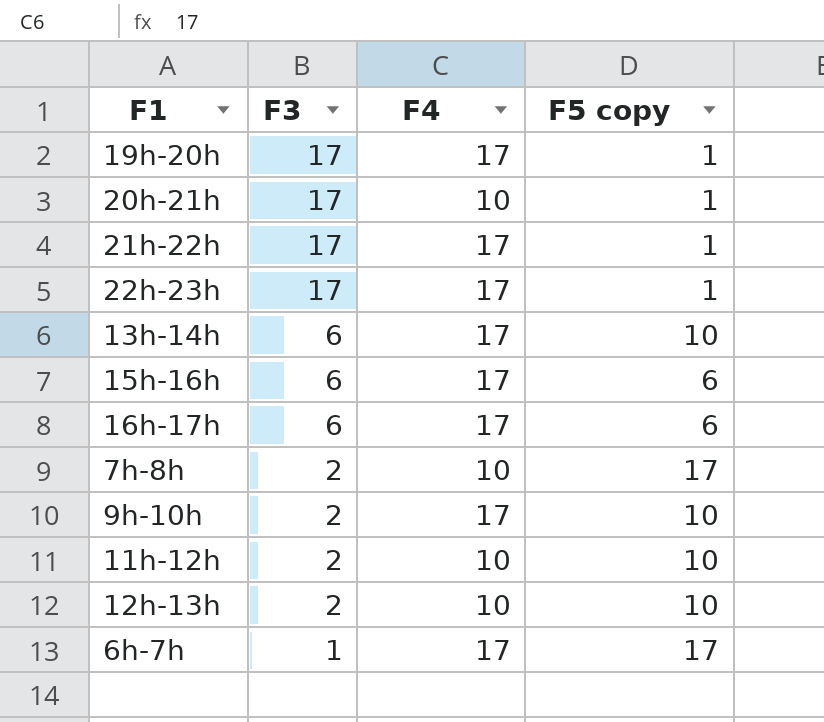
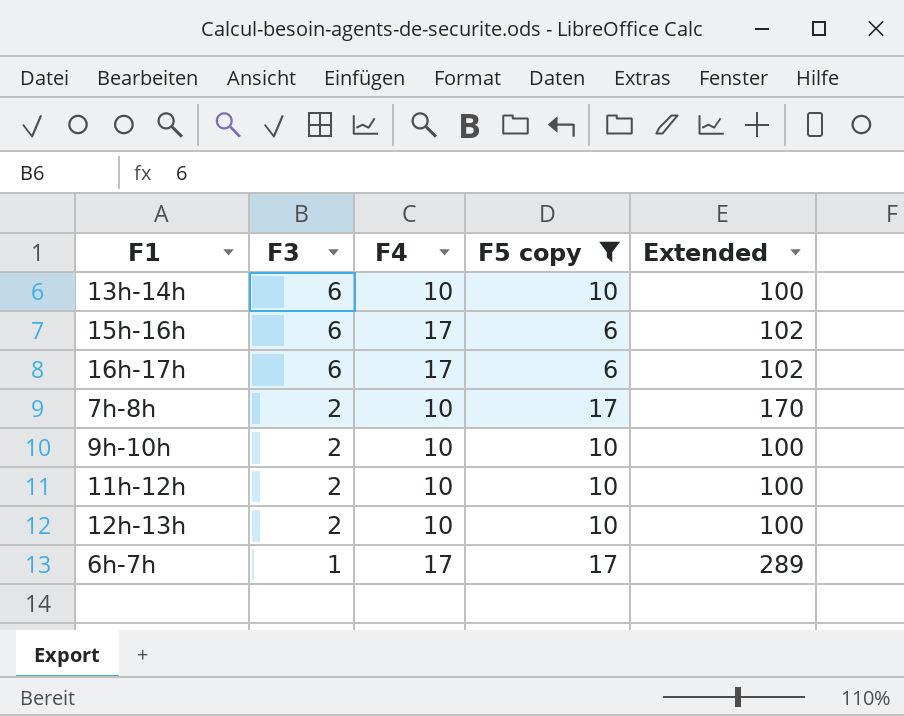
filter: none -> F5 copy != 1
column Extended | formula: none -> [F4] * [F5 copy]
13h-14h | F4: 17 -> 10
9h-10h | F4: 17 -> 10

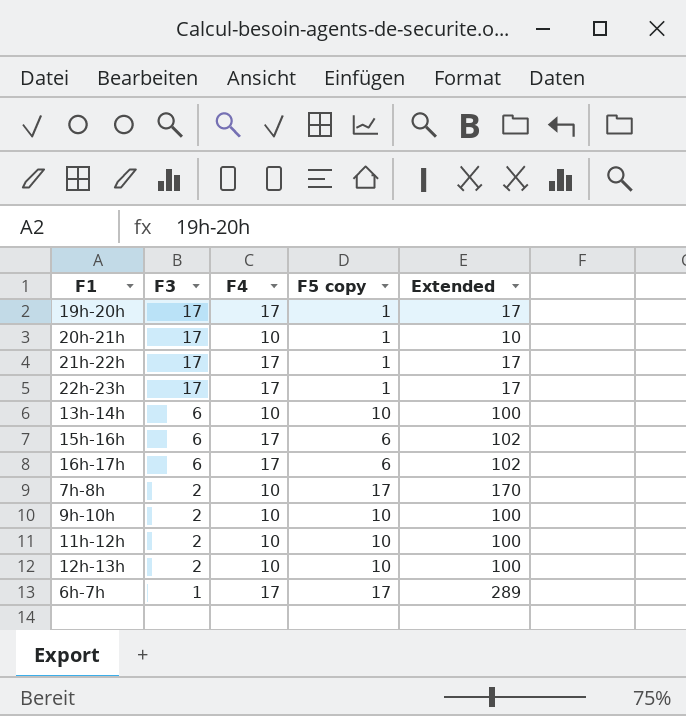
filter: F5 copy != 1 -> none

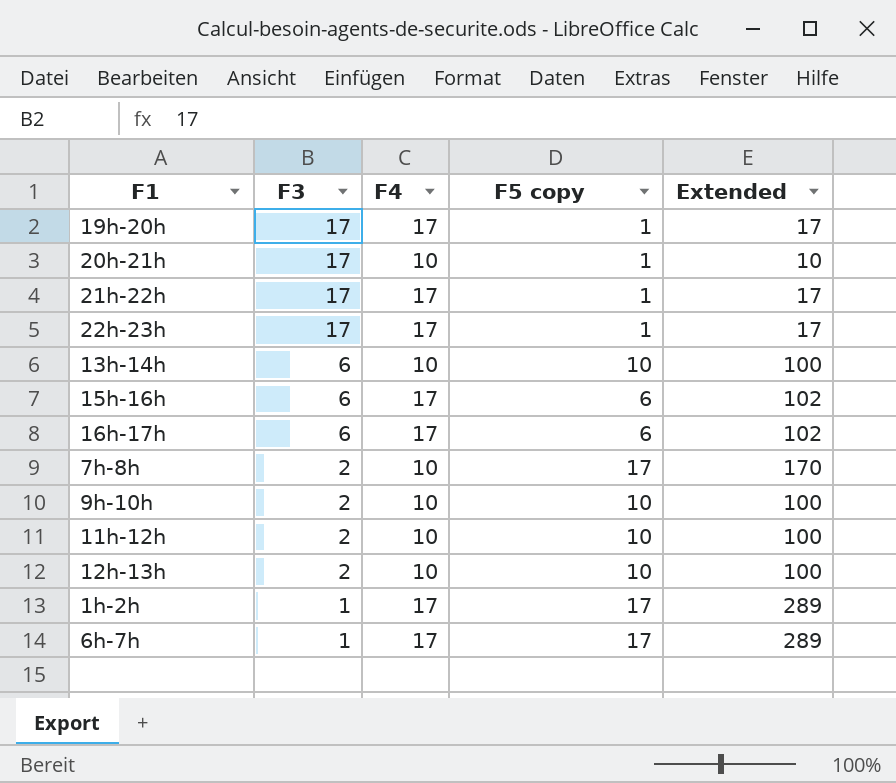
row 1h-2h: none -> 1 | 17 | 17 | 289

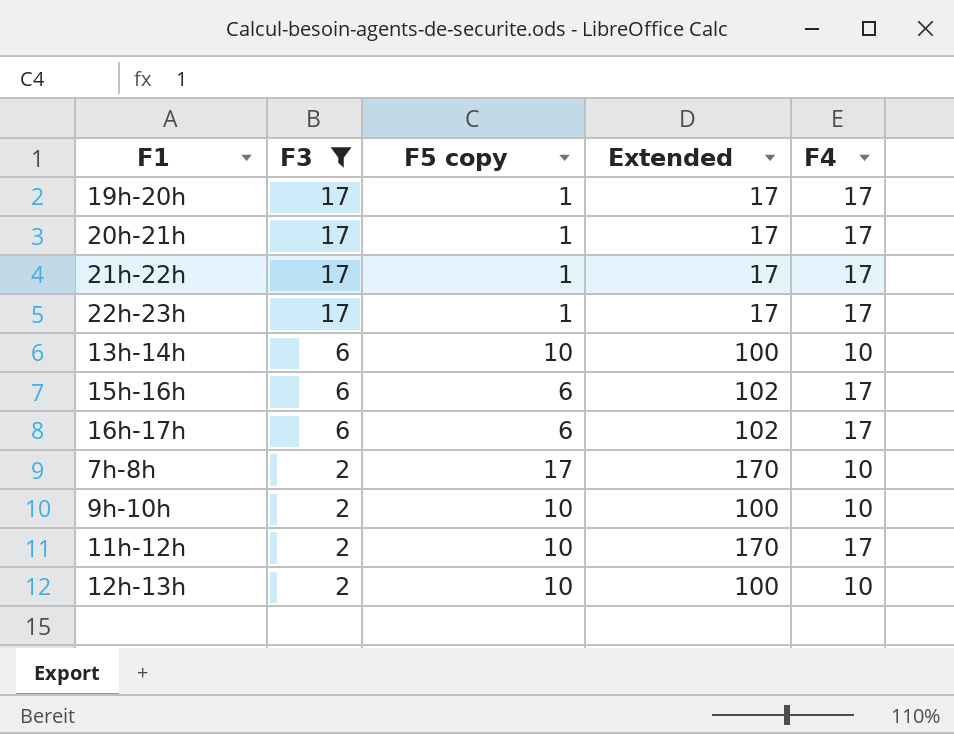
filter: none -> F3 != 1
column F4 | position: 3 -> 5
20h-21h | Extended: 10 -> 17
20h-21h | F4: 10 -> 17
11h-12h | Extended: 100 -> 170
11h-12h | F4: 10 -> 17

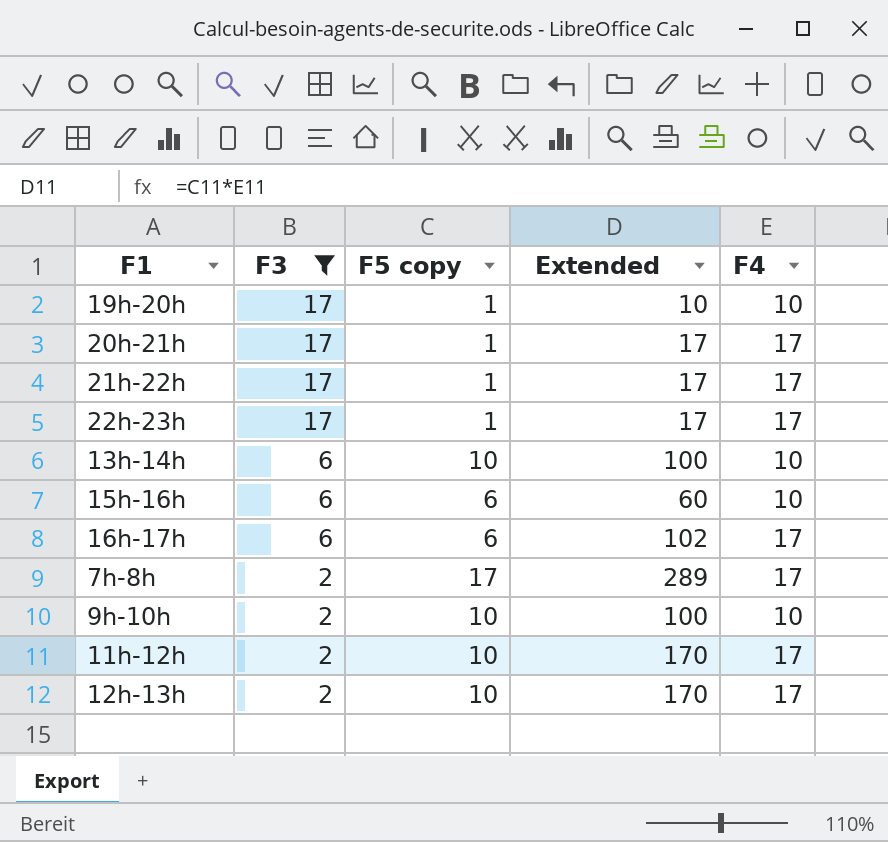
19h-20h | Extended: 17 -> 10
19h-20h | F4: 17 -> 10
15h-16h | Extended: 102 -> 60
15h-16h | F4: 17 -> 10
7h-8h | Extended: 170 -> 289
7h-8h | F4: 10 -> 17
12h-13h | Extended: 100 -> 170
12h-13h | F4: 10 -> 17

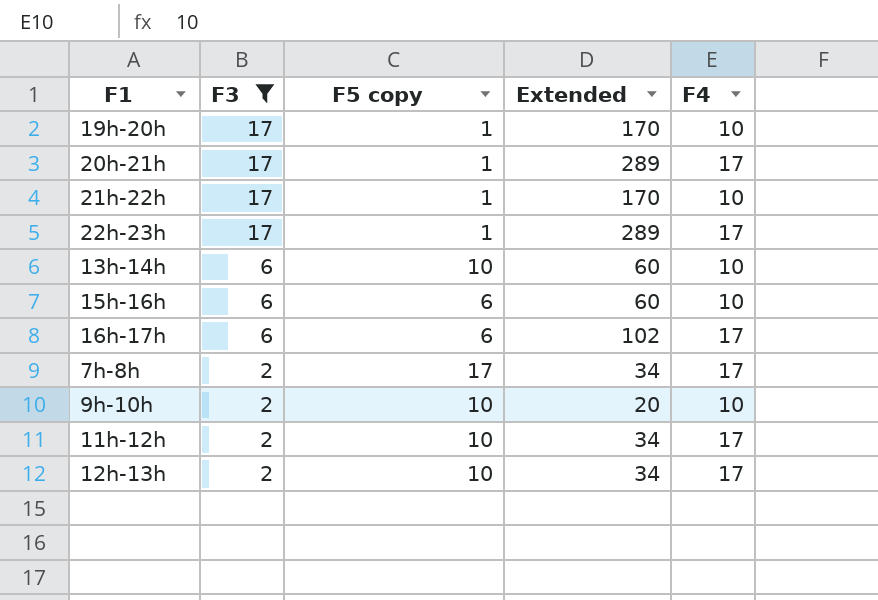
column Extended | formula: [F5 copy] * [F4] -> [F3] * [F4]
21h-22h | F4: 17 -> 10

